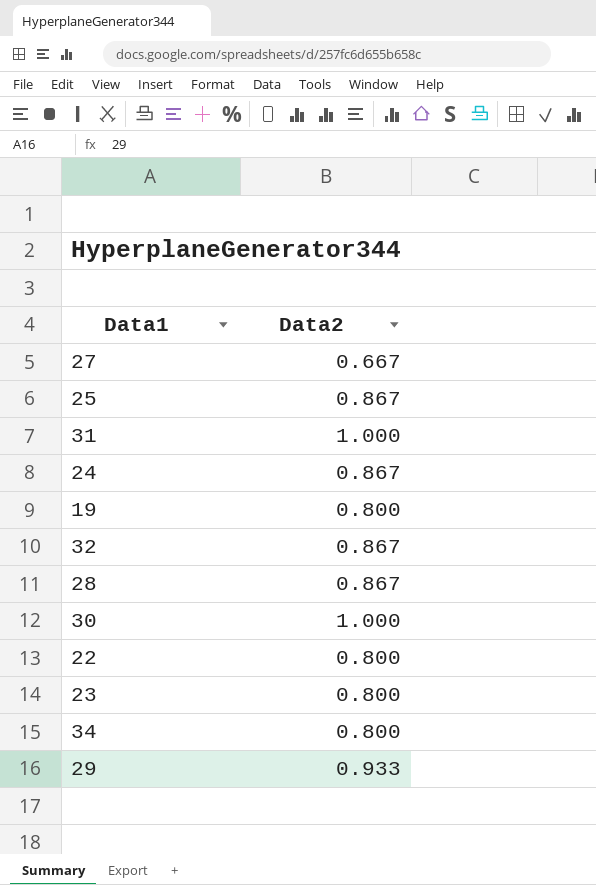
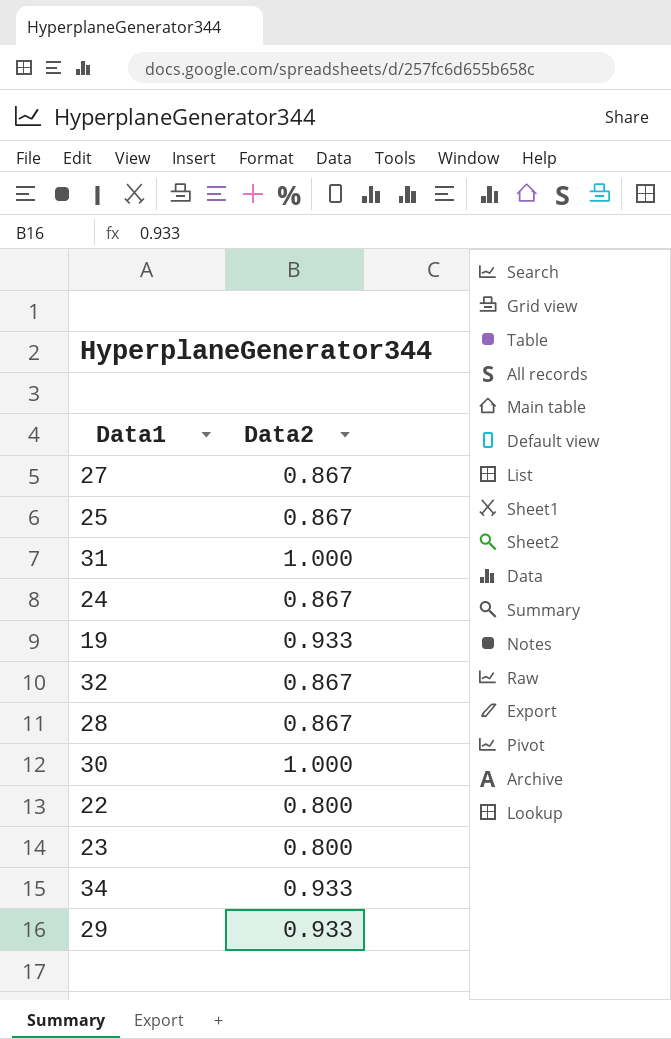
27 | Data2: 0.667 -> 0.867
19 | Data2: 0.800 -> 0.933
34 | Data2: 0.800 -> 0.933

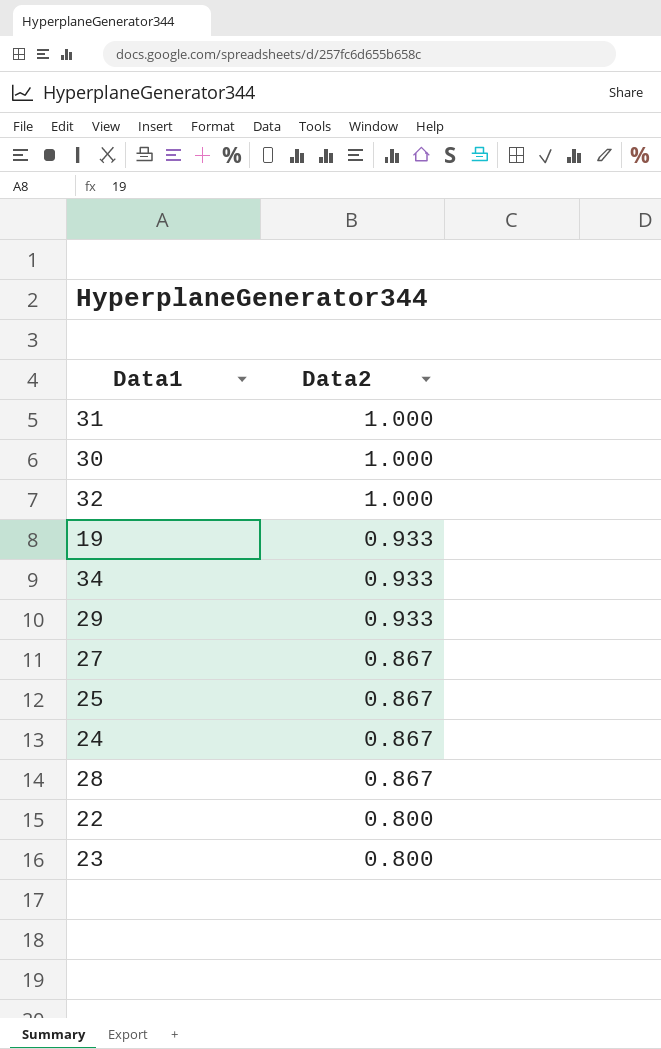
row order: none -> Data2 descending
32 | Data2: 0.867 -> 1.000

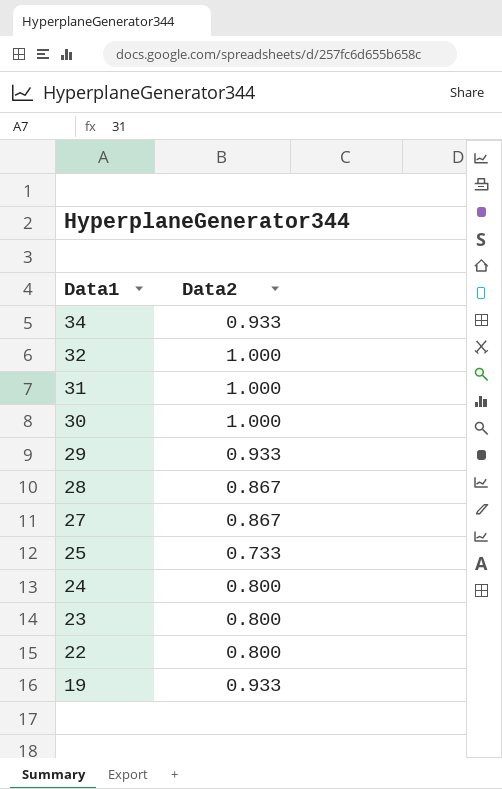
row order: Data2 descending -> Data1 descending
25 | Data2: 0.867 -> 0.733
24 | Data2: 0.867 -> 0.800

